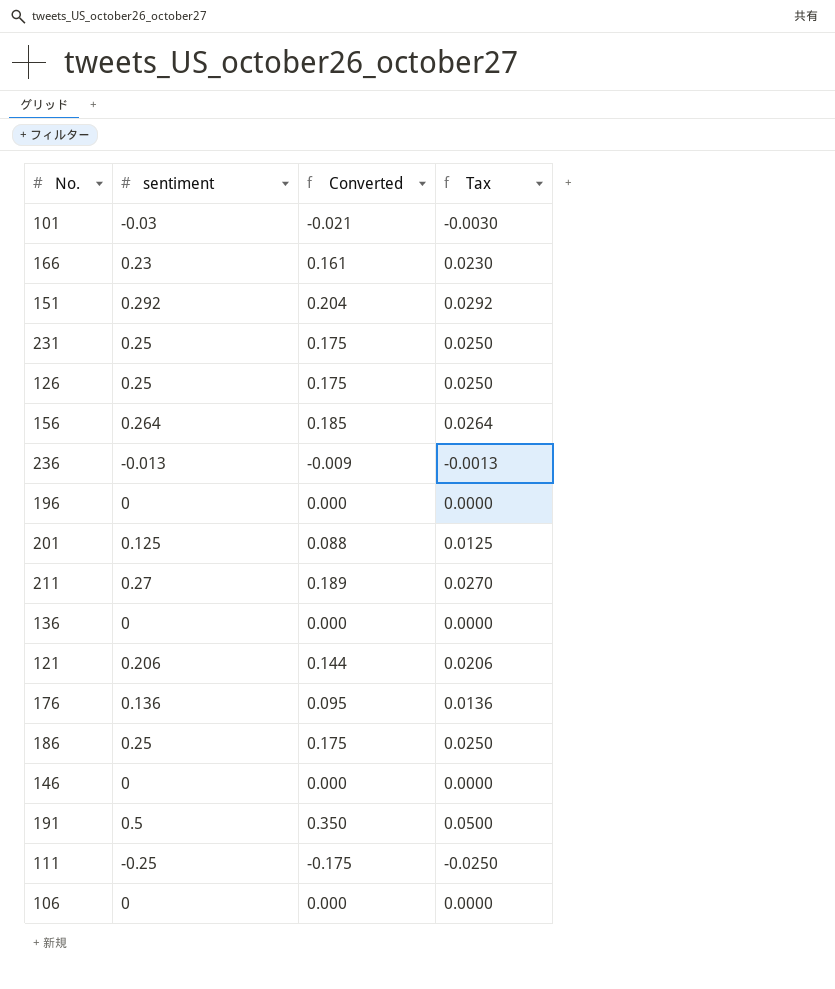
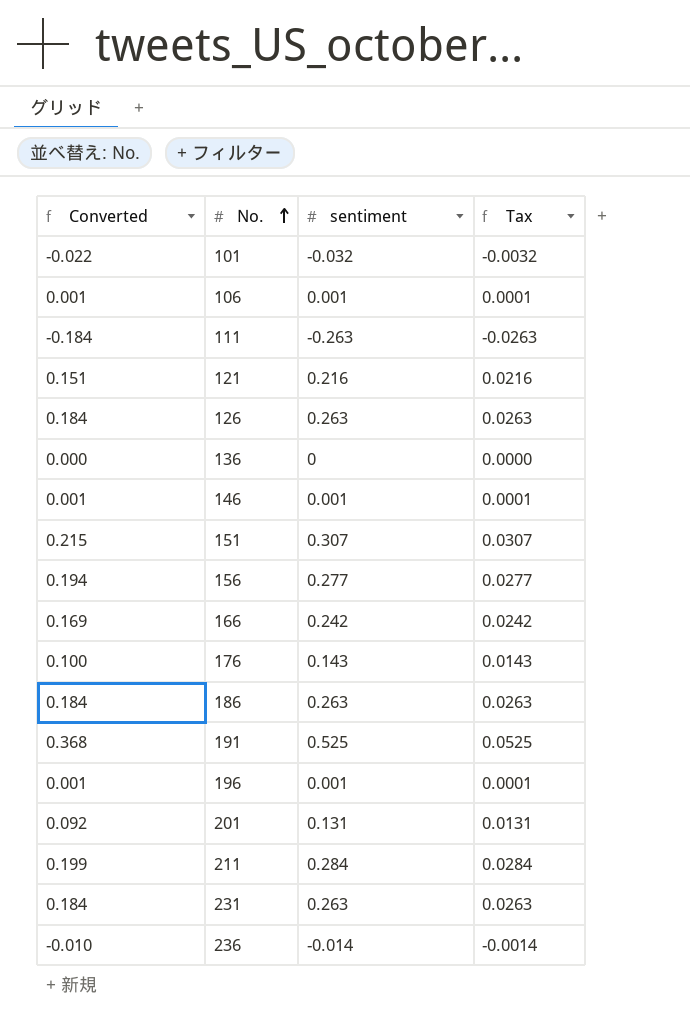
row order: none -> No. ascending
column Converted | position: 3 -> 1
101 | Converted: -0.021 -> -0.022
101 | sentiment: -0.03 -> -0.032
101 | Tax: -0.0030 -> -0.0032
106 | Converted: 0.000 -> 0.001
106 | sentiment: 0 -> 0.001
106 | Tax: 0.0000 -> 0.0001
111 | Converted: -0.175 -> -0.184
111 | sentiment: -0.25 -> -0.263
111 | Tax: -0.0250 -> -0.0263
121 | Converted: 0.144 -> 0.151
121 | sentiment: 0.206 -> 0.216
121 | Tax: 0.0206 -> 0.0216
126 | Converted: 0.175 -> 0.184
126 | sentiment: 0.25 -> 0.263
126 | Tax: 0.0250 -> 0.0263
146 | Converted: 0.000 -> 0.001
146 | sentiment: 0 -> 0.001
146 | Tax: 0.0000 -> 0.0001
151 | Converted: 0.204 -> 0.215
151 | sentiment: 0.292 -> 0.307
151 | Tax: 0.0292 -> 0.0307
156 | Converted: 0.185 -> 0.194
156 | sentiment: 0.264 -> 0.277
156 | Tax: 0.0264 -> 0.0277
166 | Converted: 0.161 -> 0.169
166 | sentiment: 0.23 -> 0.242
166 | Tax: 0.0230 -> 0.0242
176 | Converted: 0.095 -> 0.100
176 | sentiment: 0.136 -> 0.143
176 | Tax: 0.0136 -> 0.0143
186 | Converted: 0.175 -> 0.184
186 | sentiment: 0.25 -> 0.263
186 | Tax: 0.0250 -> 0.0263
191 | Converted: 0.350 -> 0.368
191 | sentiment: 0.5 -> 0.525
191 | Tax: 0.0500 -> 0.0525
196 | Converted: 0.000 -> 0.001
196 | sentiment: 0 -> 0.001
196 | Tax: 0.0000 -> 0.0001
201 | Converted: 0.088 -> 0.092
201 | sentiment: 0.125 -> 0.131
201 | Tax: 0.0125 -> 0.0131
211 | Converted: 0.189 -> 0.199
211 | sentiment: 0.27 -> 0.284
211 | Tax: 0.0270 -> 0.0284
231 | Converted: 0.175 -> 0.184
231 | sentiment: 0.25 -> 0.263
231 | Tax: 0.0250 -> 0.0263
236 | Converted: -0.009 -> -0.010
236 | sentiment: -0.013 -> -0.014
236 | Tax: -0.0013 -> -0.0014

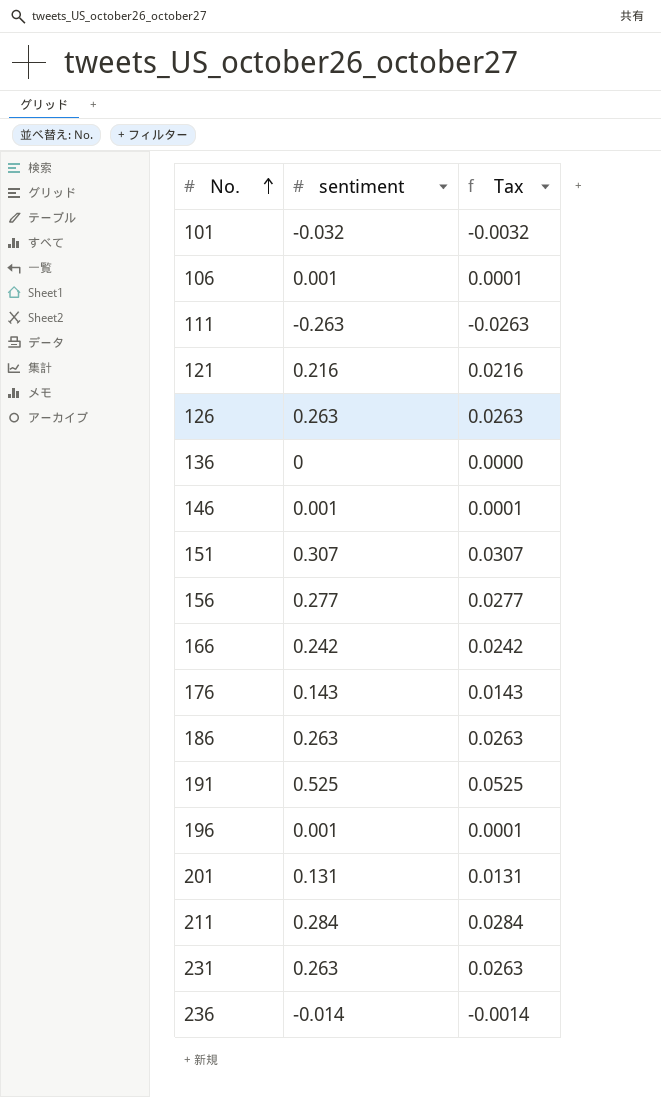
column Converted | formula: [sentiment] * 0.7 -> none

